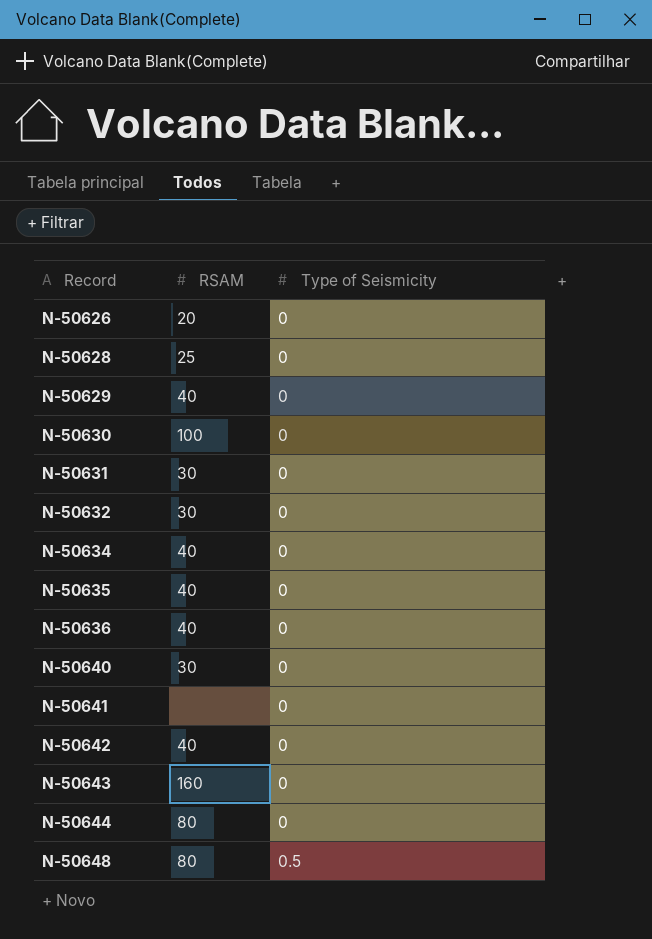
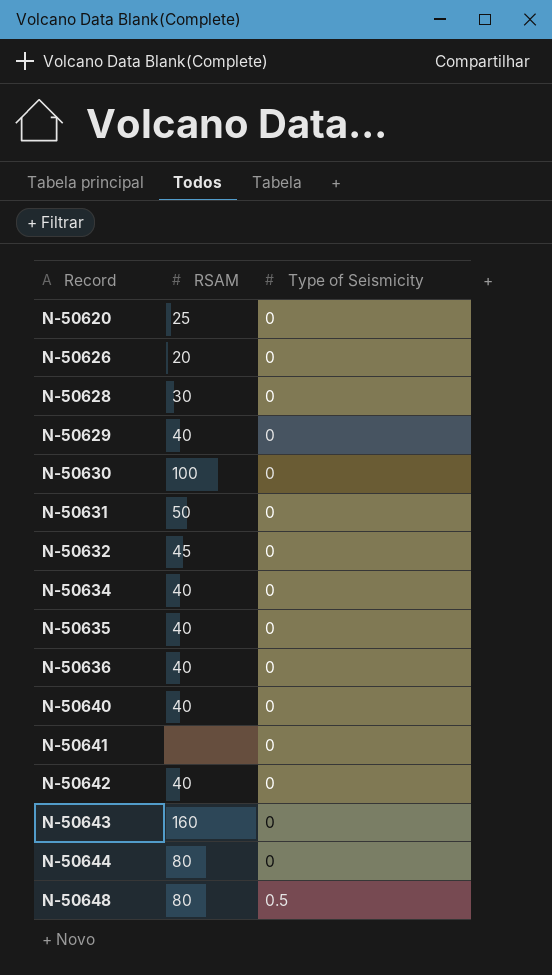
row N-50620: none -> 25 | 0
N-50628 | RSAM: 25 -> 30
N-50631 | RSAM: 30 -> 50
N-50632 | RSAM: 30 -> 45
N-50640 | RSAM: 30 -> 40

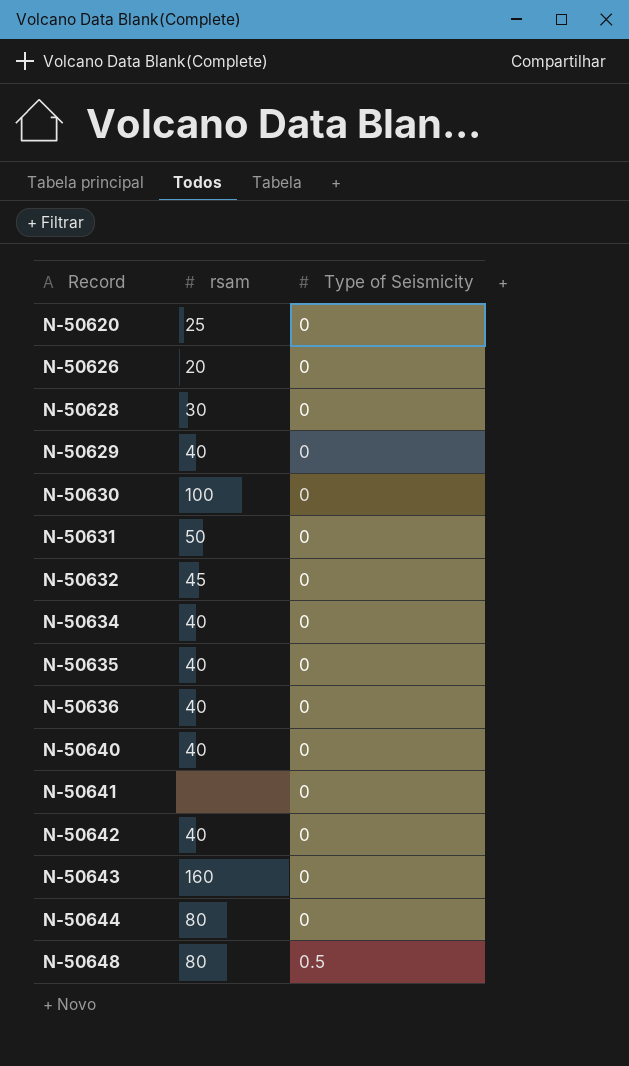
column name: RSAM -> rsam

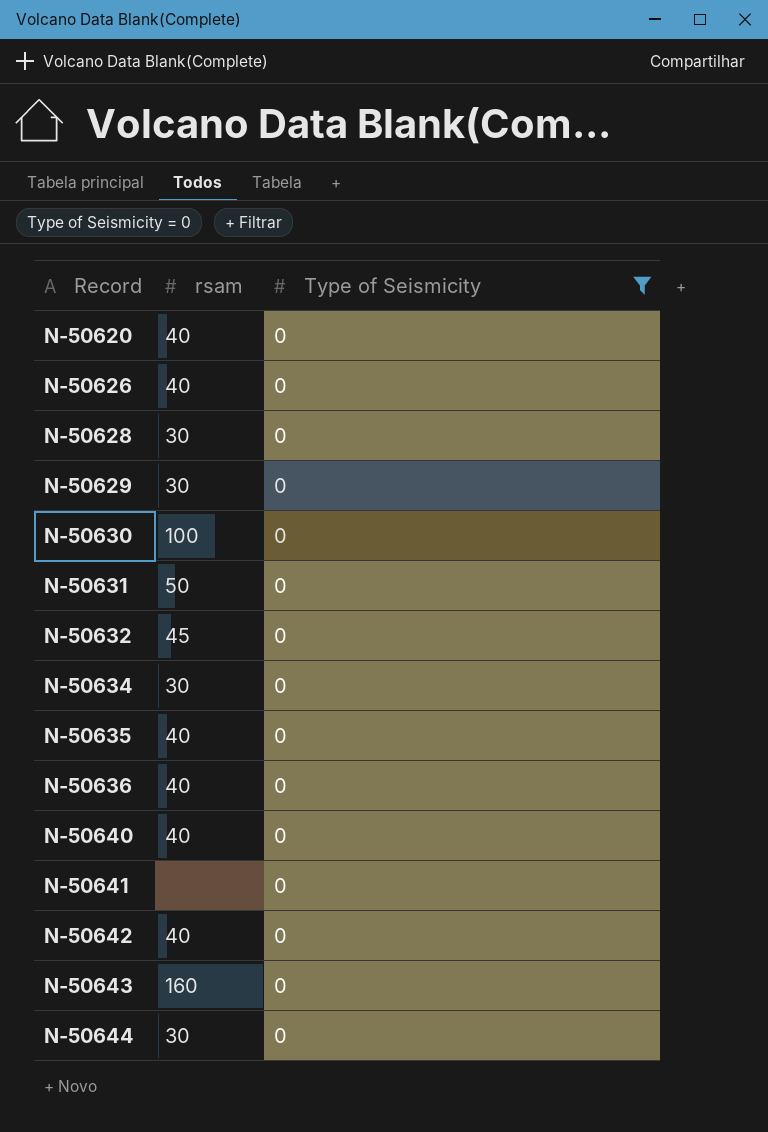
filter: none -> Type of Seismicity = 0
N-50620 | rsam: 25 -> 40
N-50626 | rsam: 20 -> 40
N-50629 | rsam: 40 -> 30
N-50634 | rsam: 40 -> 30
N-50644 | rsam: 80 -> 30

